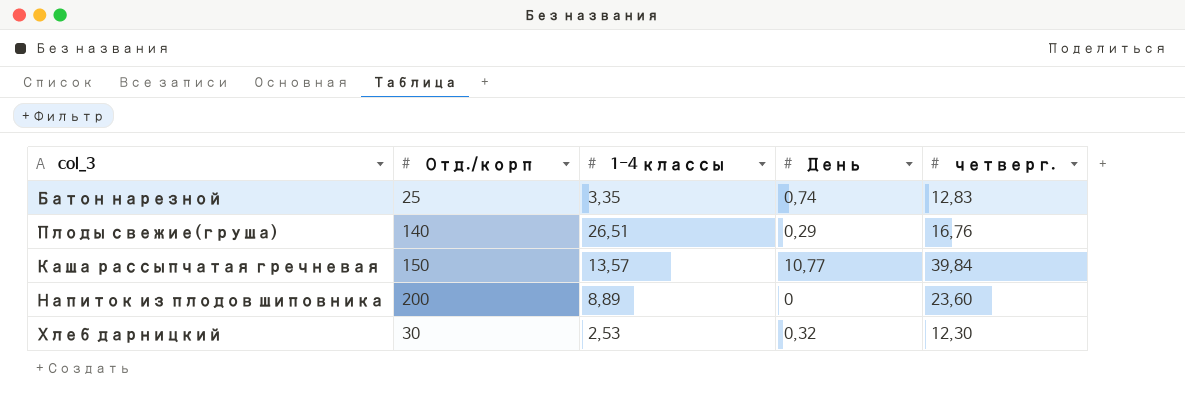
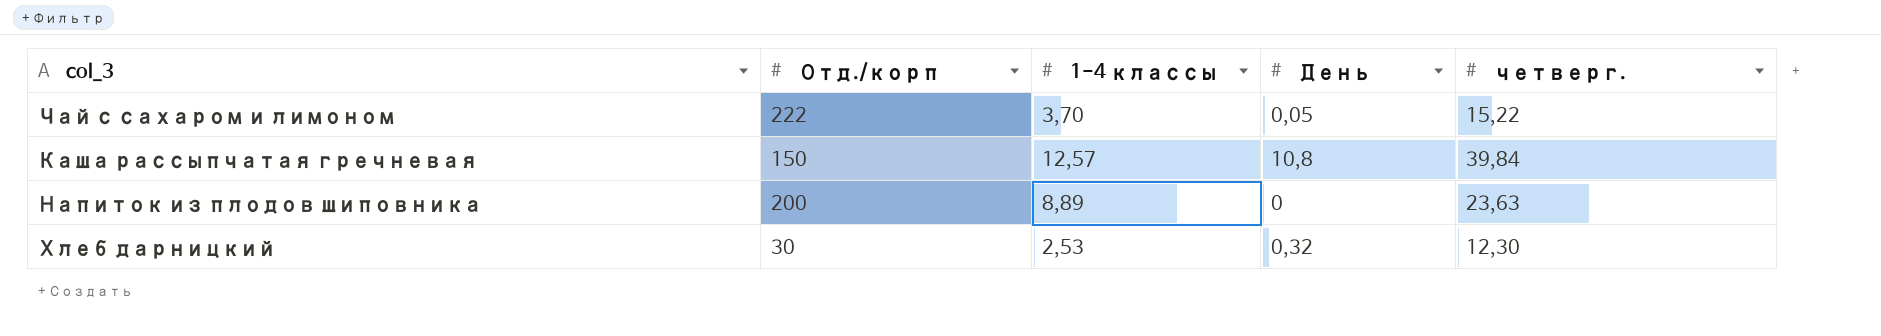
row Батон нарезной: 25 | 3,35 | 0,74 | 12,83 -> none
row Плоды свежие(груша): 140 | 26,51 | 0,29 | 16,76 -> none
row Чай с сахаром и лимоном: none -> 222 | 3,70 | 0,05 | 15,22
Каша рассыпчатая гречневая | 1-4 классы: 13,57 -> 12,57
Каша рассыпчатая гречневая | День: 10,77 -> 10,8
Напиток из плодов шиповника | четверг.: 23,60 -> 23,63

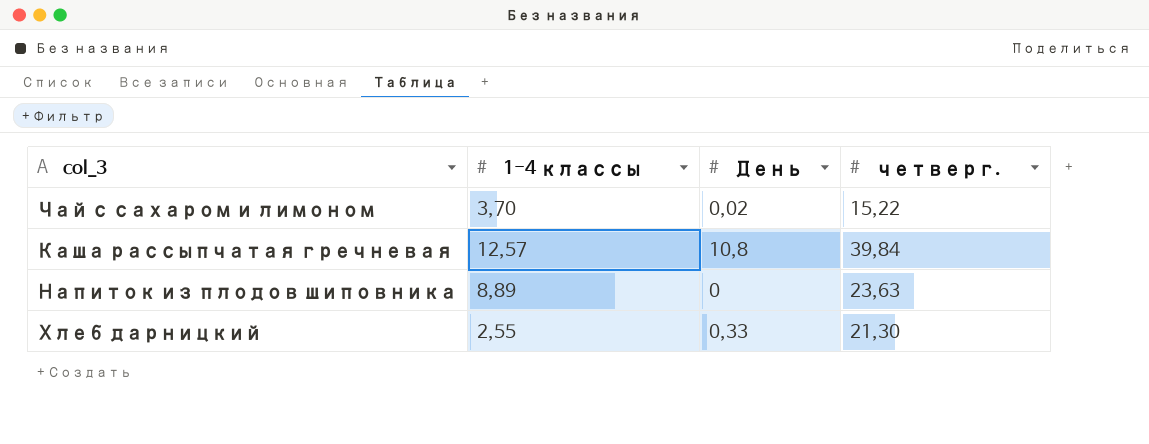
column Отд./корп | position: 2 -> none
Чай с сахаром и лимоном | День: 0,05 -> 0,02
Хлеб дарницкий | 1-4 классы: 2,53 -> 2,55
Хлеб дарницкий | День: 0,32 -> 0,33
Хлеб дарницкий | четверг.: 12,30 -> 21,30

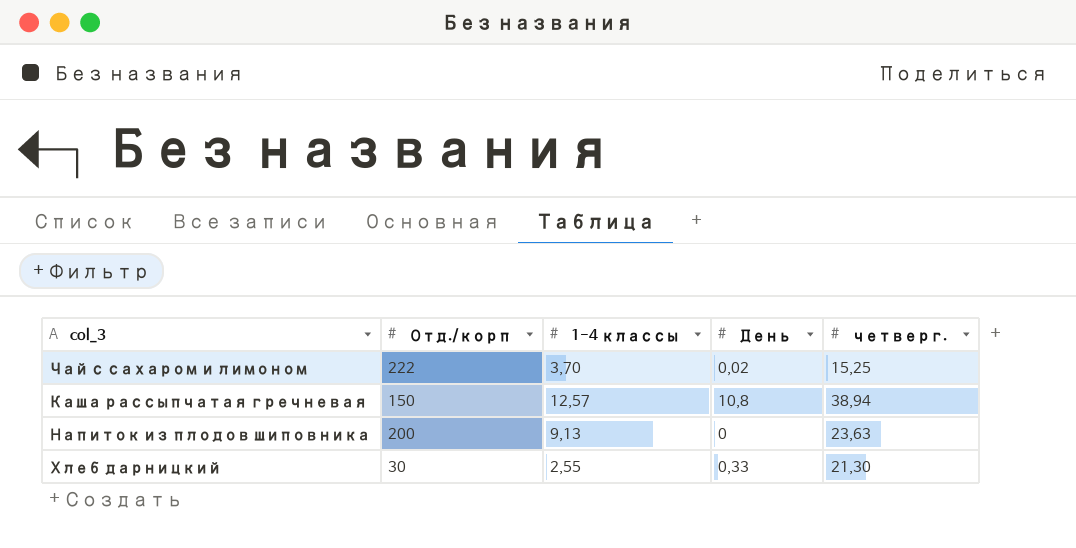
column Отд./корп | position: none -> 2
Чай с сахаром и лимоном | четверг.: 15,22 -> 15,25
Каша рассыпчатая гречневая | четверг.: 39,84 -> 38,94
Напиток из плодов шиповника | 1-4 классы: 8,89 -> 9,13

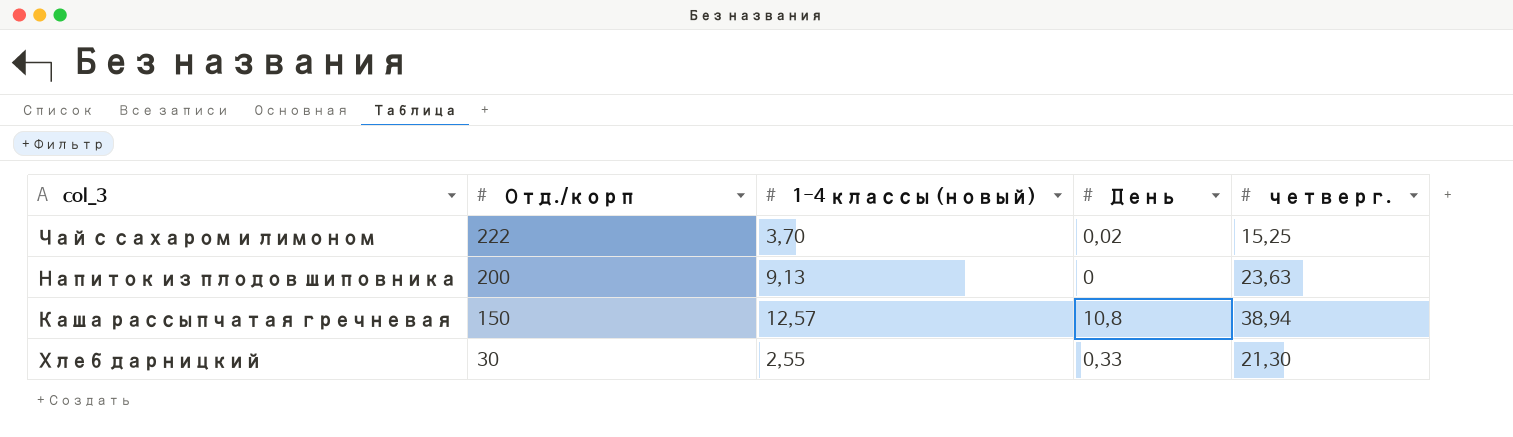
row order: none -> Отд./корп descending
column name: 1-4 классы -> 1-4 классы (новый)

